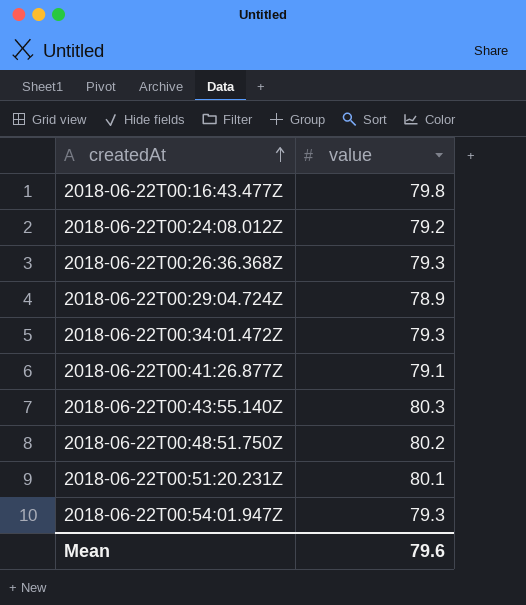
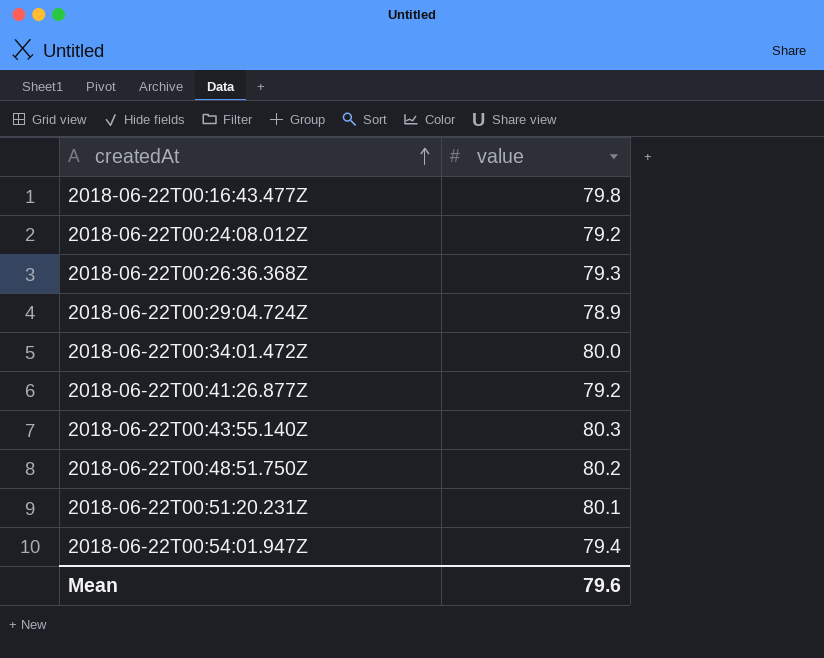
2018-06-22T00:34:01.472Z | value: 79.3 -> 80.0
2018-06-22T00:41:26.877Z | value: 79.1 -> 79.2
2018-06-22T00:54:01.947Z | value: 79.3 -> 79.4

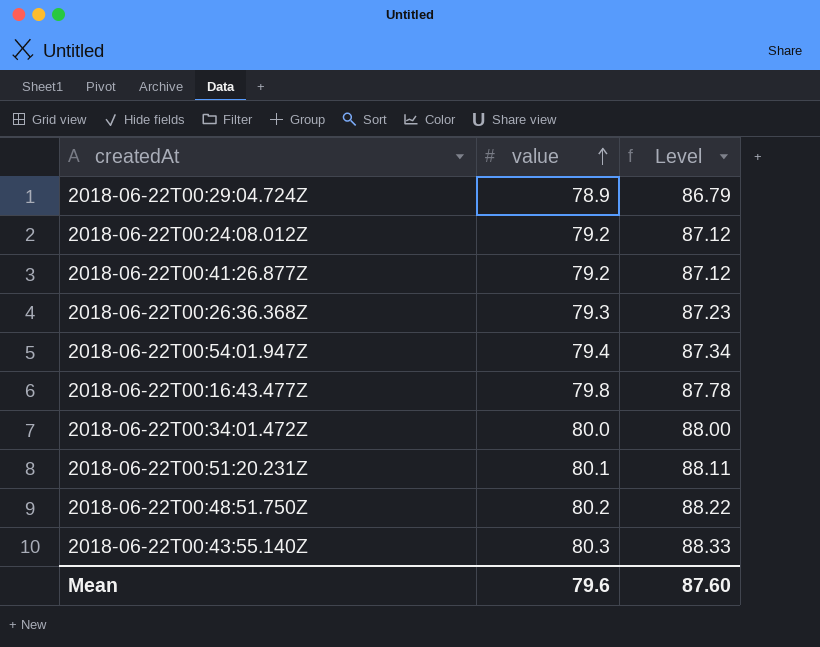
row order: createdAt ascending -> value ascending
column Level | formula: none -> [value] * 1.1

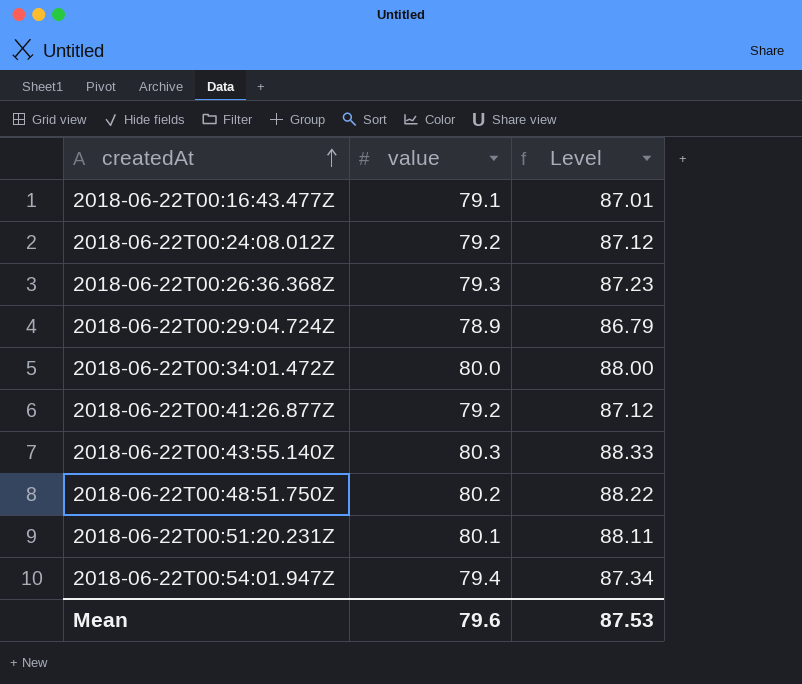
row order: value ascending -> createdAt ascending
2018-06-22T00:16:43.477Z | value: 79.8 -> 79.1
2018-06-22T00:16:43.477Z | Level: 87.78 -> 87.01
Mean | Level: 87.60 -> 87.53

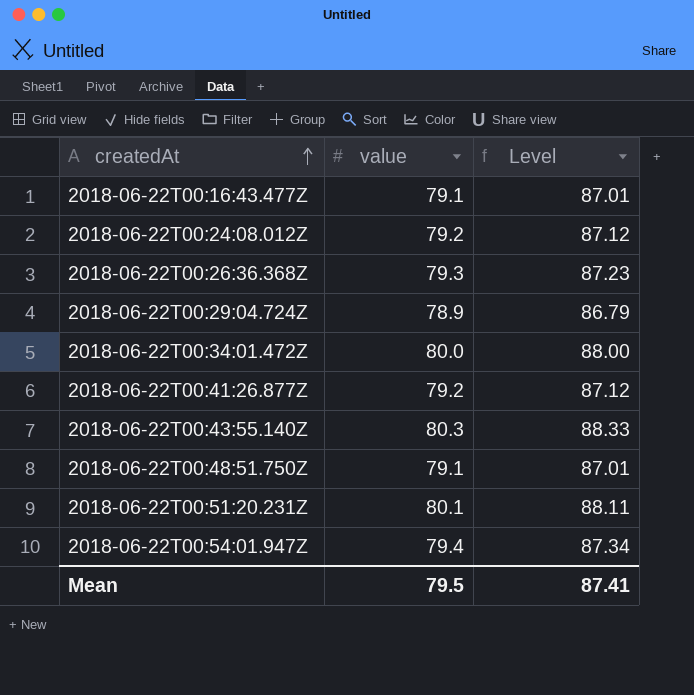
2018-06-22T00:48:51.750Z | value: 80.2 -> 79.1
2018-06-22T00:48:51.750Z | Level: 88.22 -> 87.01
Mean | value: 79.6 -> 79.5
Mean | Level: 87.53 -> 87.41

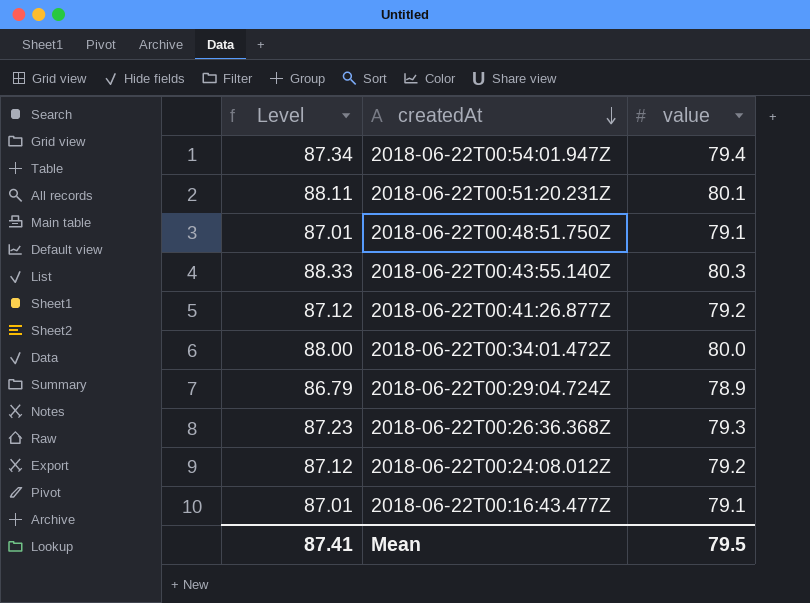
row order: createdAt ascending -> createdAt descending
column Level | position: 3 -> 1

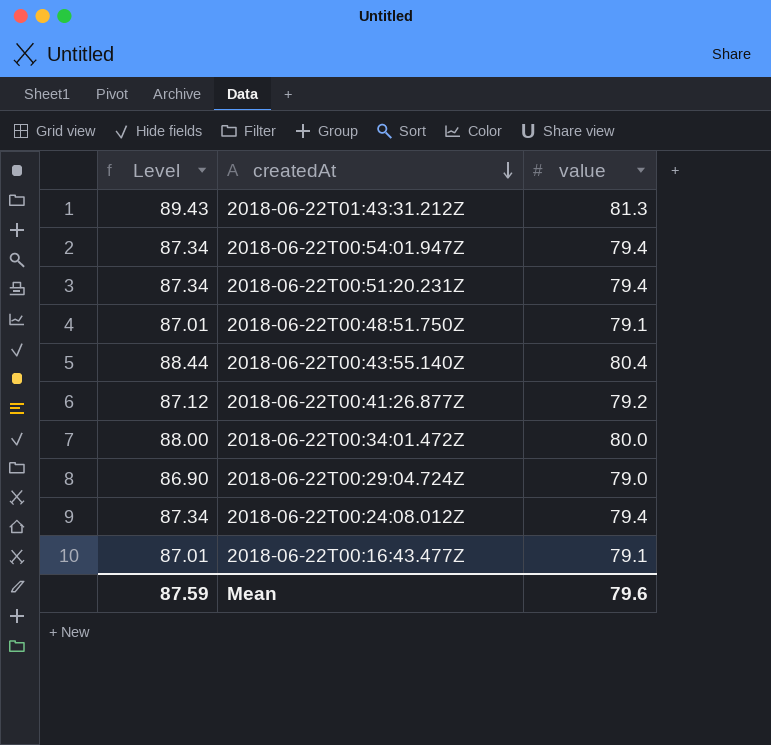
row 2018-06-22T00:26:36.368Z: 87.23 | 79.3 -> none
row 2018-06-22T01:43:31.212Z: none -> 89.43 | 81.3
2018-06-22T00:51:20.231Z | Level: 88.11 -> 87.34
2018-06-22T00:51:20.231Z | value: 80.1 -> 79.4
2018-06-22T00:43:55.140Z | Level: 88.33 -> 88.44
2018-06-22T00:43:55.140Z | value: 80.3 -> 80.4
2018-06-22T00:29:04.724Z | Level: 86.79 -> 86.90
2018-06-22T00:29:04.724Z | value: 78.9 -> 79.0
2018-06-22T00:24:08.012Z | Level: 87.12 -> 87.34
2018-06-22T00:24:08.012Z | value: 79.2 -> 79.4
Mean | Level: 87.41 -> 87.59
Mean | value: 79.5 -> 79.6

